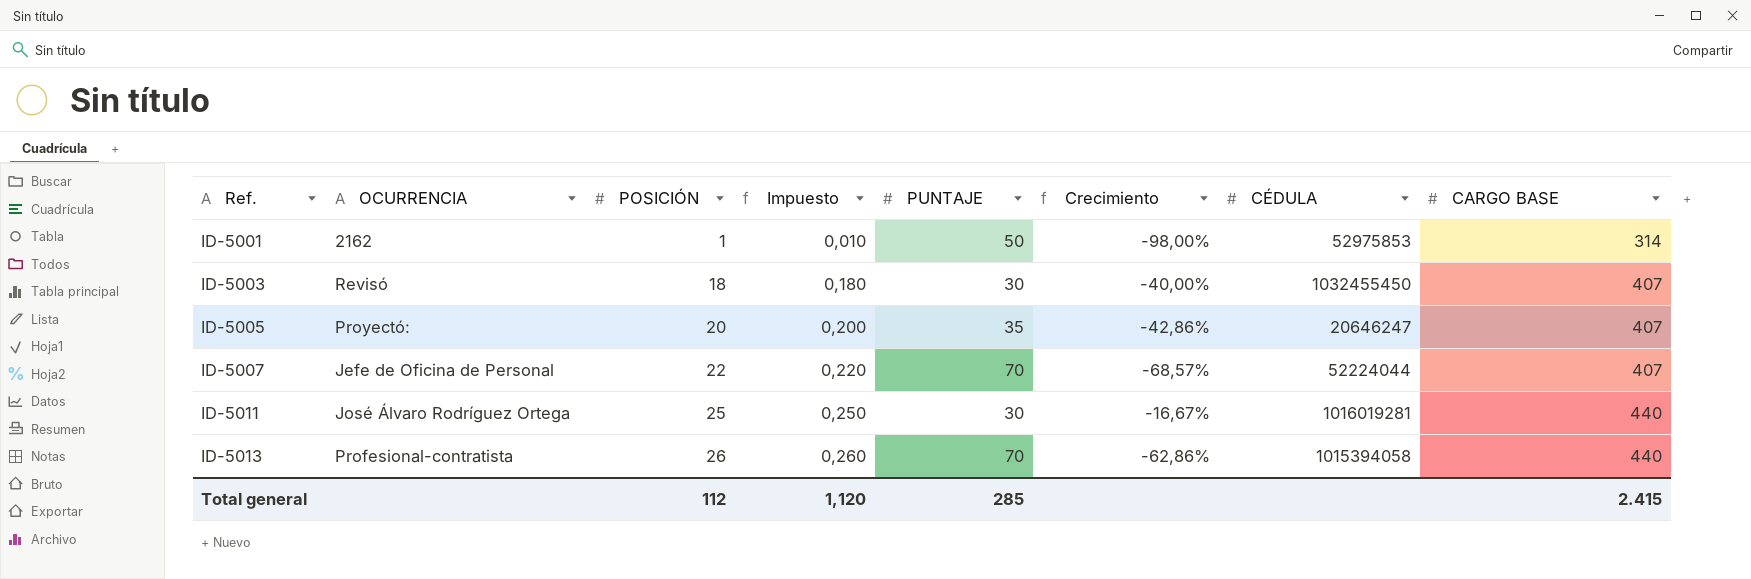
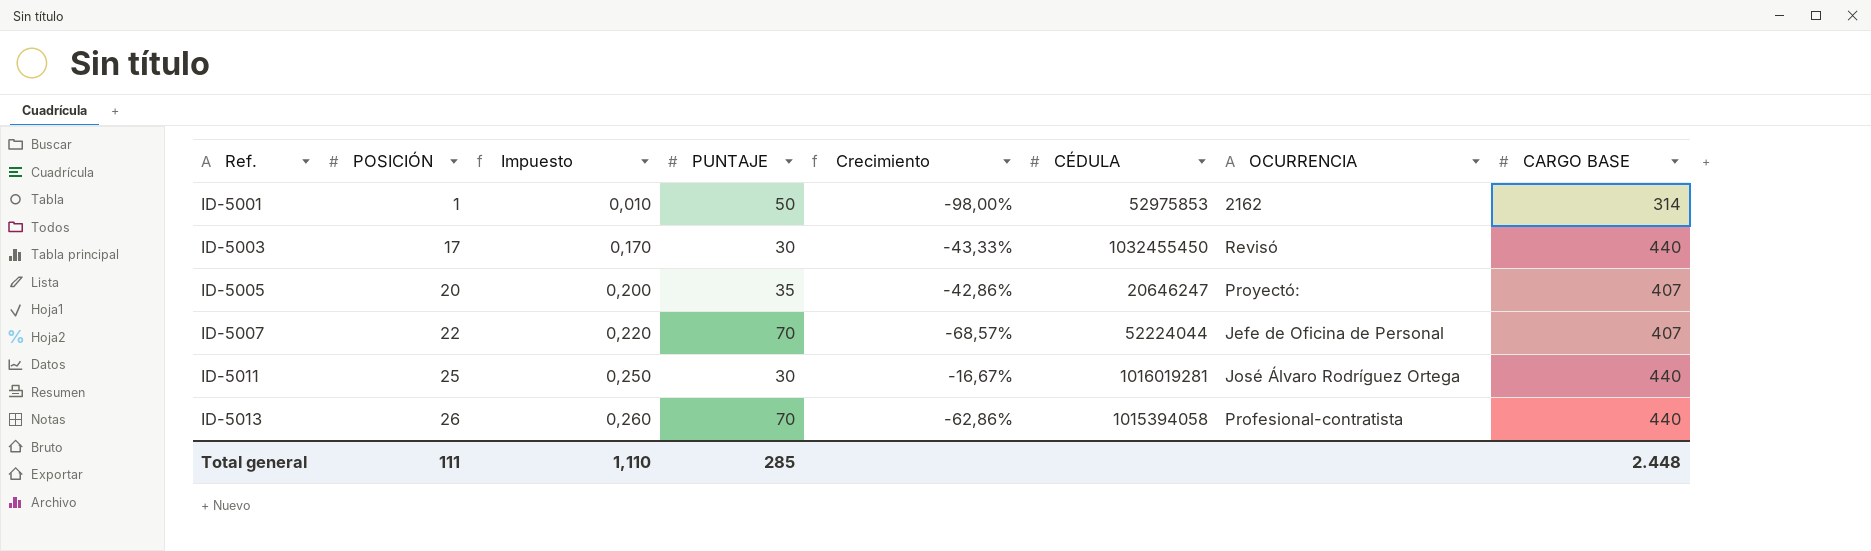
column OCURRENCIA | position: 2 -> 7
ID-5003 | POSICIÓN: 18 -> 17
ID-5003 | Impuesto: 0,180 -> 0,170
ID-5003 | Crecimiento: -40,00% -> -43,33%
ID-5003 | CARGO BASE: 407 -> 440
Total general | POSICIÓN: 112 -> 111
Total general | Impuesto: 1,120 -> 1,110
Total general | CARGO BASE: 2.415 -> 2.448

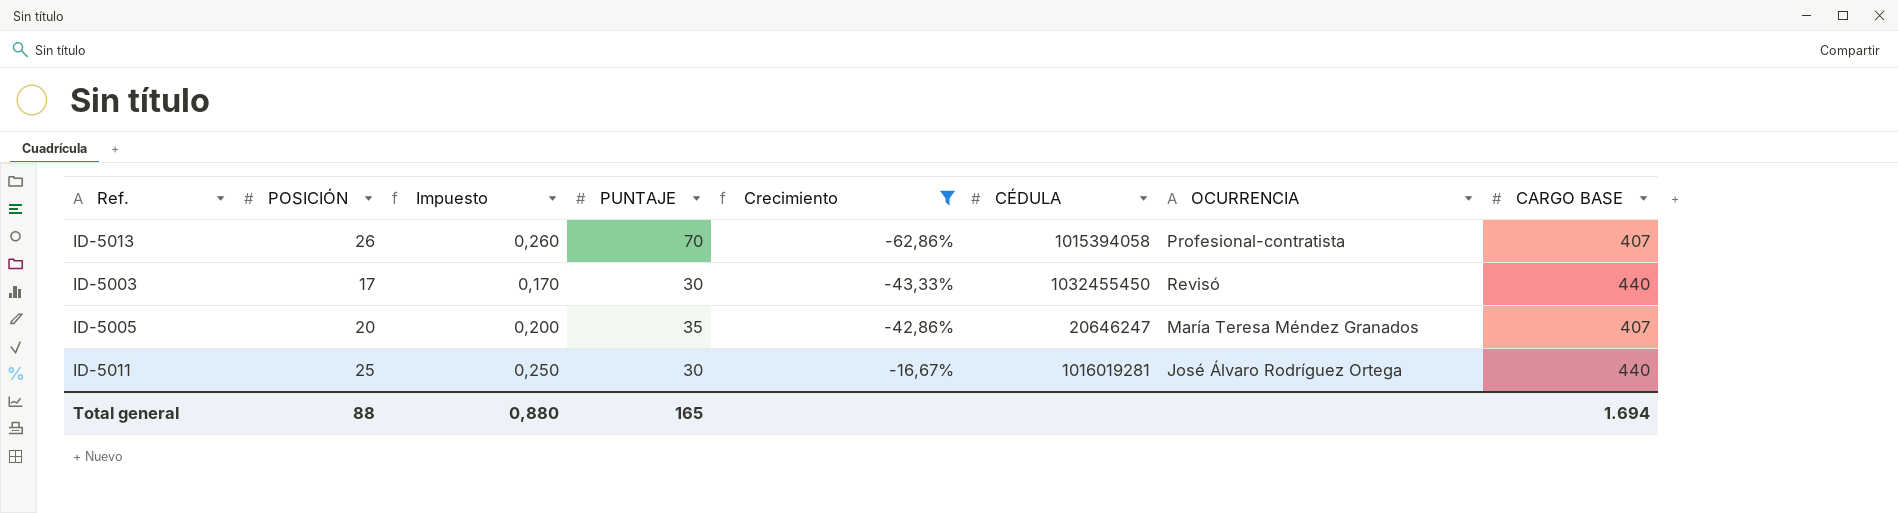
filter: none -> Crecimiento >= -62,86%
row order: Ref. ascending -> Crecimiento ascending
ID-5013 | CARGO BASE: 440 -> 407
ID-5005 | OCURRENCIA: Proyectó: -> María Teresa Méndez Granados
Total general | POSICIÓN: 111 -> 88
Total general | Impuesto: 1,110 -> 0,880
Total general | PUNTAJE: 285 -> 165
Total general | CARGO BASE: 2.448 -> 1.694

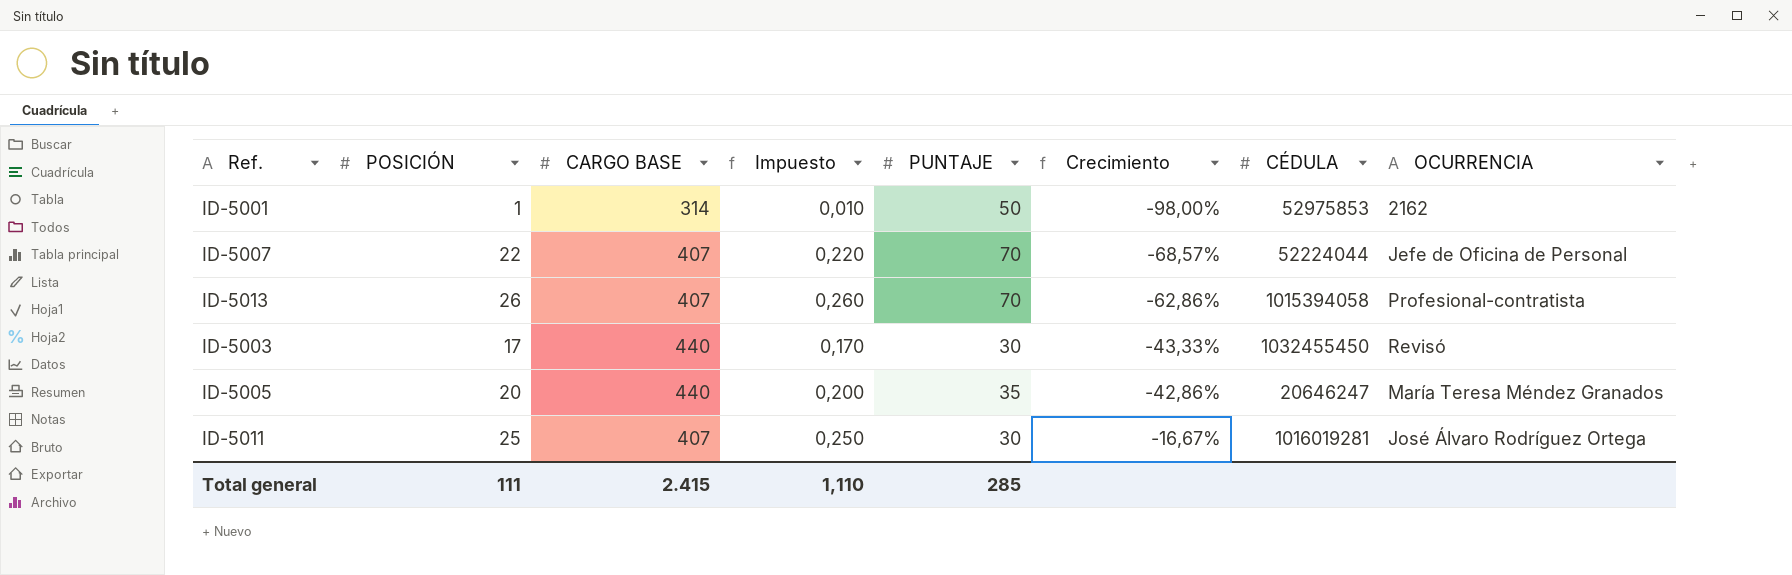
filter: Crecimiento >= -62,86% -> none
column CARGO BASE | position: 8 -> 3
ID-5005 | CARGO BASE: 407 -> 440
ID-5011 | CARGO BASE: 440 -> 407
Total general | POSICIÓN: 88 -> 111
Total general | CARGO BASE: 1.694 -> 2.415
Total general | Impuesto: 0,880 -> 1,110
Total general | PUNTAJE: 165 -> 285

